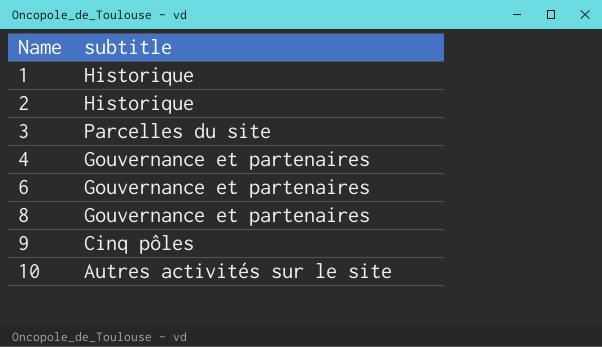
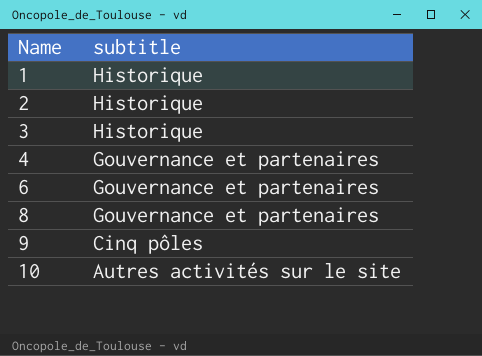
3 | subtitle: Parcelles du site -> Historique

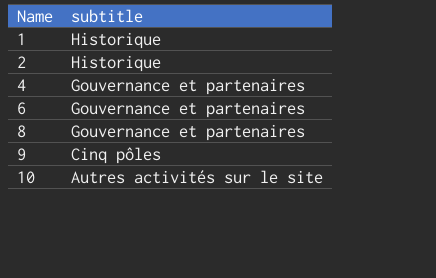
row 3: Historique -> none

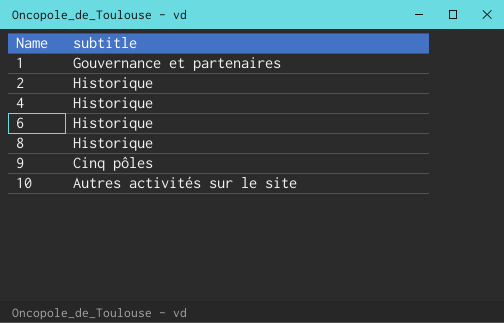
1 | subtitle: Historique -> Gouvernance et partenaires
4 | subtitle: Gouvernance et partenaires -> Historique
6 | subtitle: Gouvernance et partenaires -> Historique
8 | subtitle: Gouvernance et partenaires -> Historique

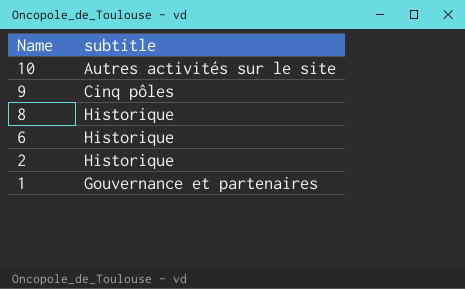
row order: Name ascending -> Name descending
row 4: Historique -> none

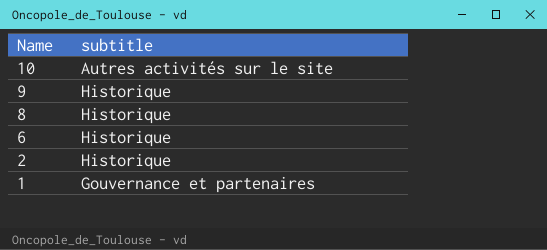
9 | subtitle: Cinq pôles -> Historique

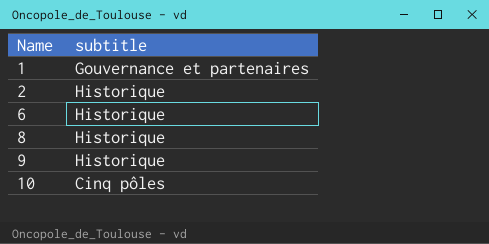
row order: Name descending -> Name ascending
10 | subtitle: Autres activités sur le site -> Cinq pôles

